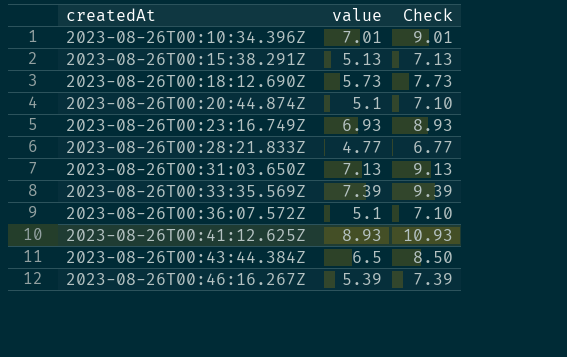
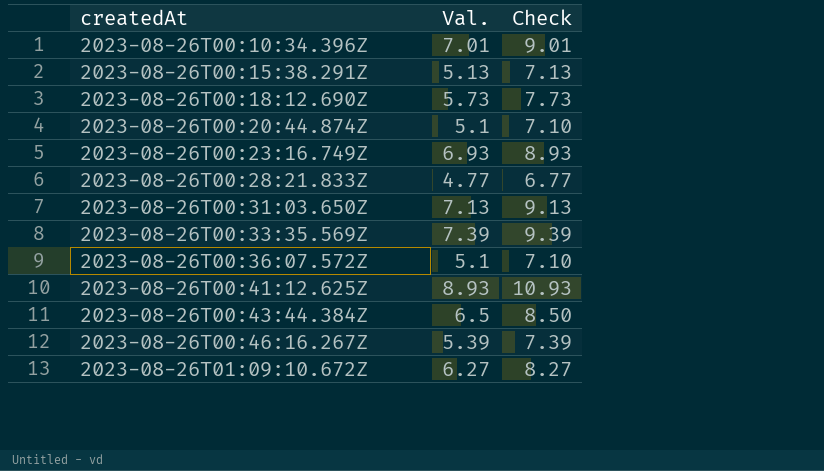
column name: value -> Val.
row 2023-08-26T01:09:10.672Z: none -> 6.27 | 8.27

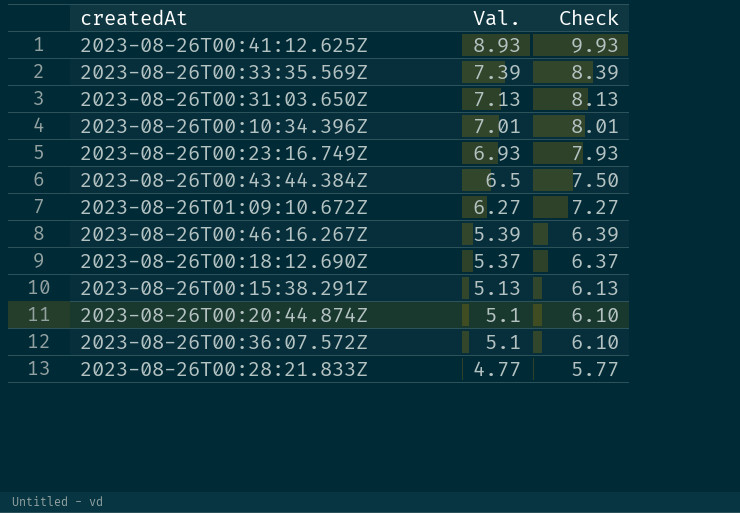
row order: createdAt ascending -> Val. descending
column Check | formula: [Val.] + 2 -> [Val.] + 1
2023-08-26T00:18:12.690Z | Val.: 5.73 -> 5.37

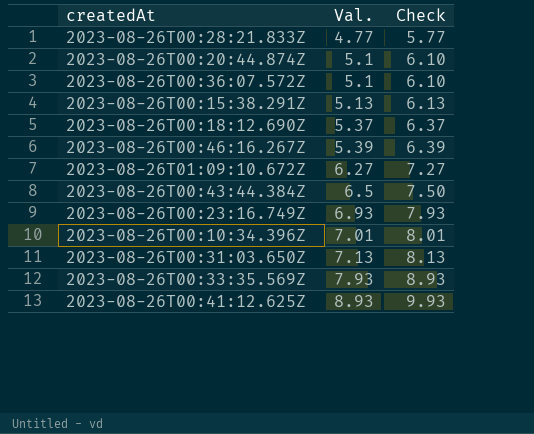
row order: Val. descending -> Val. ascending
2023-08-26T00:33:35.569Z | Val.: 7.39 -> 7.93
2023-08-26T00:33:35.569Z | Check: 8.39 -> 8.93

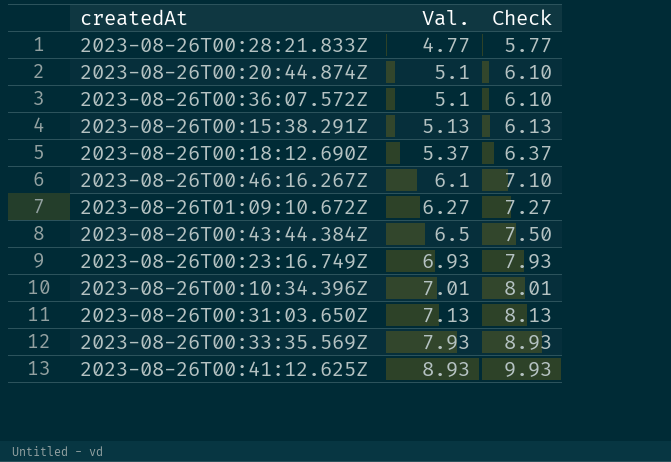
2023-08-26T00:46:16.267Z | Val.: 5.39 -> 6.1
2023-08-26T00:46:16.267Z | Check: 6.39 -> 7.10

